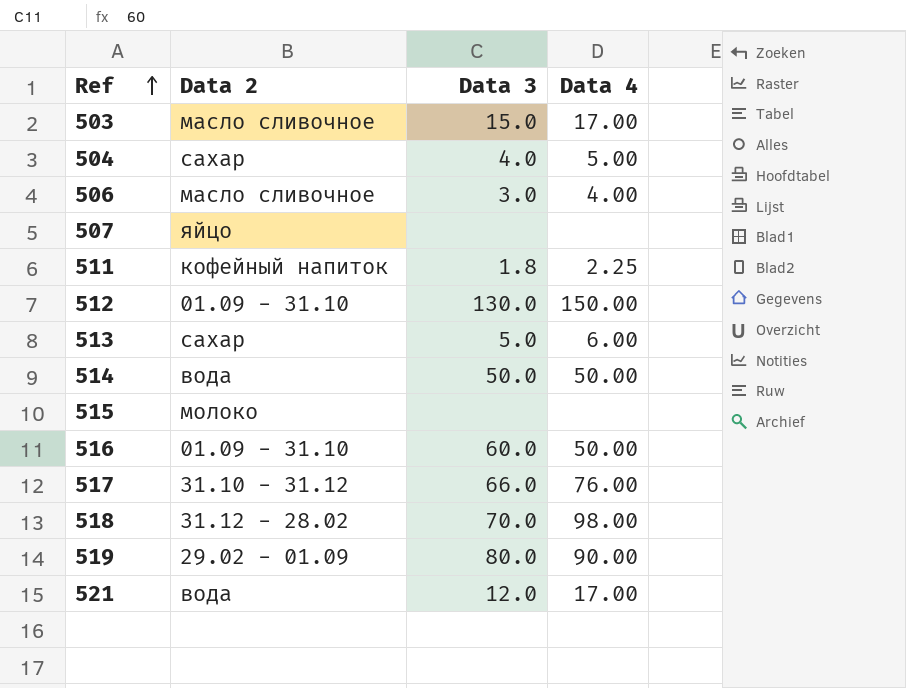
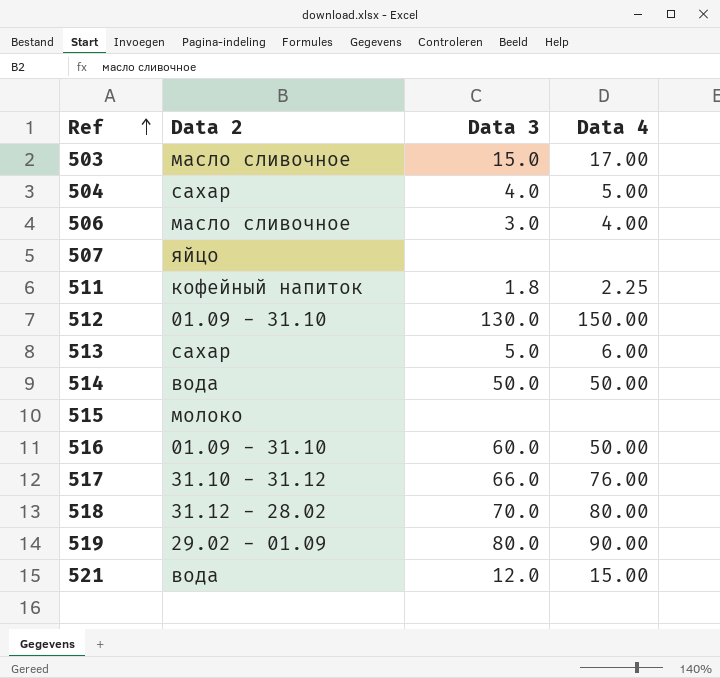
518 | Data 4: 98.00 -> 80.00
521 | Data 4: 17.00 -> 15.00

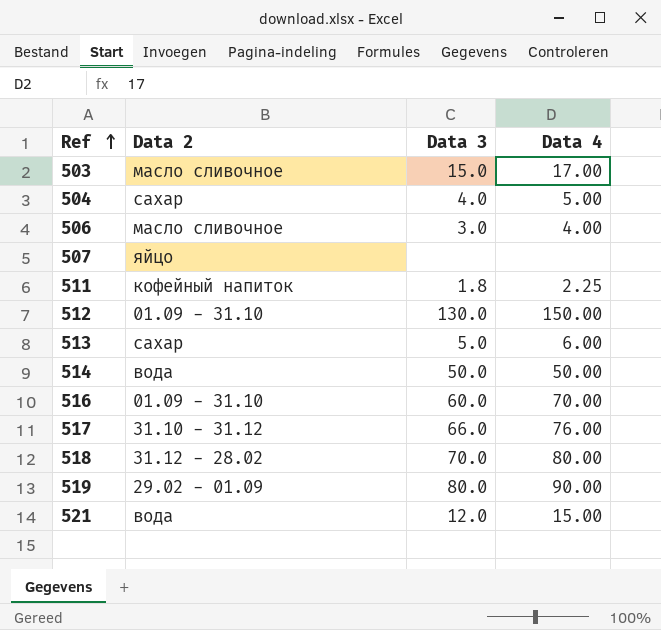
row 515: молоко | none | none -> none
516 | Data 4: 50.00 -> 70.00

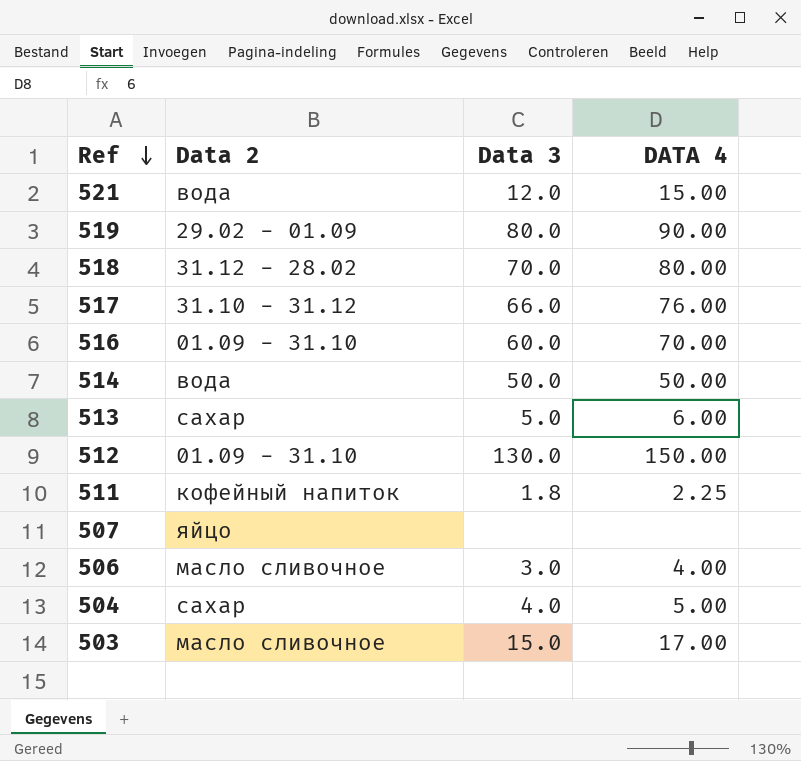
row order: Ref ascending -> Ref descending
column name: Data 4 -> DATA 4

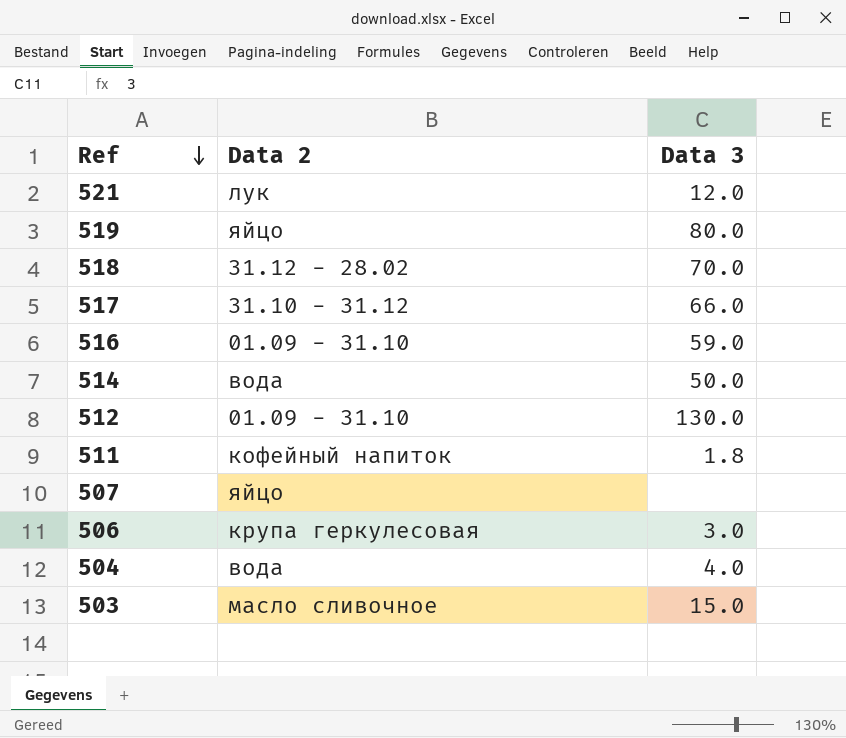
column DATA 4 | position: 4 -> none
row 513: сахар | 5.0 | 6.00 -> none
521 | Data 2: вода -> лук
519 | Data 2: 29.02 - 01.09 -> яйцо
516 | Data 3: 60.0 -> 59.0
506 | Data 2: масло сливочное -> крупа геркулесовая
504 | Data 2: сахар -> вода

